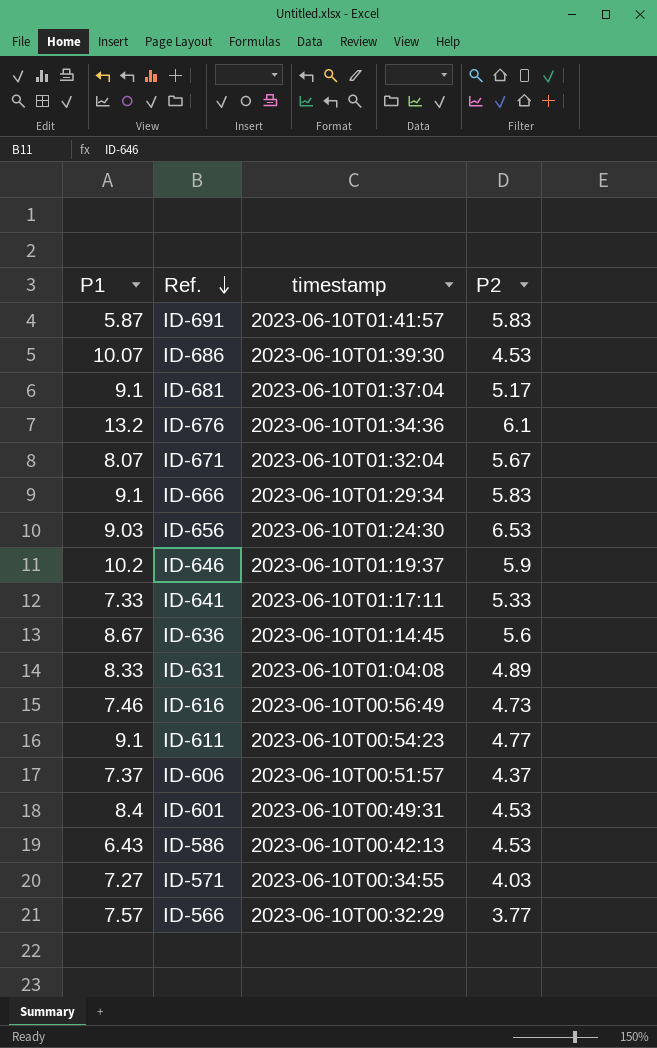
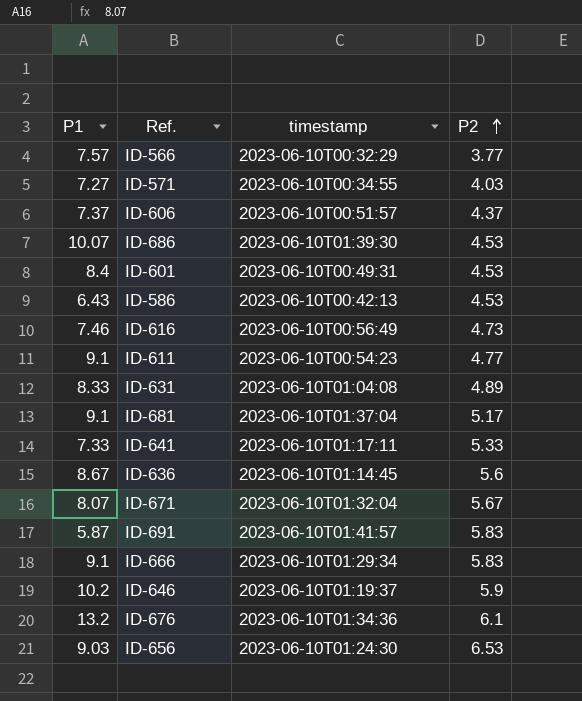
row order: Ref. descending -> P2 ascending

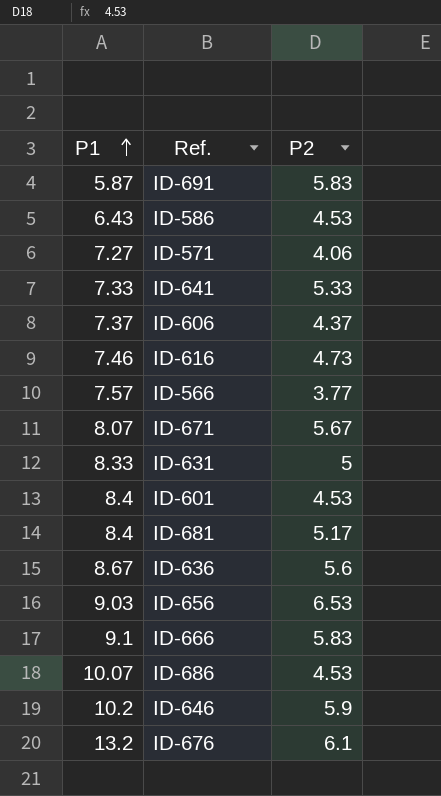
row order: P2 ascending -> P1 ascending
column timestamp | position: 3 -> none
row ID-611: 9.1 | 2023-06-10T00:54:23 | 4.77 -> none
ID-571 | P2: 4.03 -> 4.06
ID-631 | P2: 4.89 -> 5
ID-681 | P1: 9.1 -> 8.4

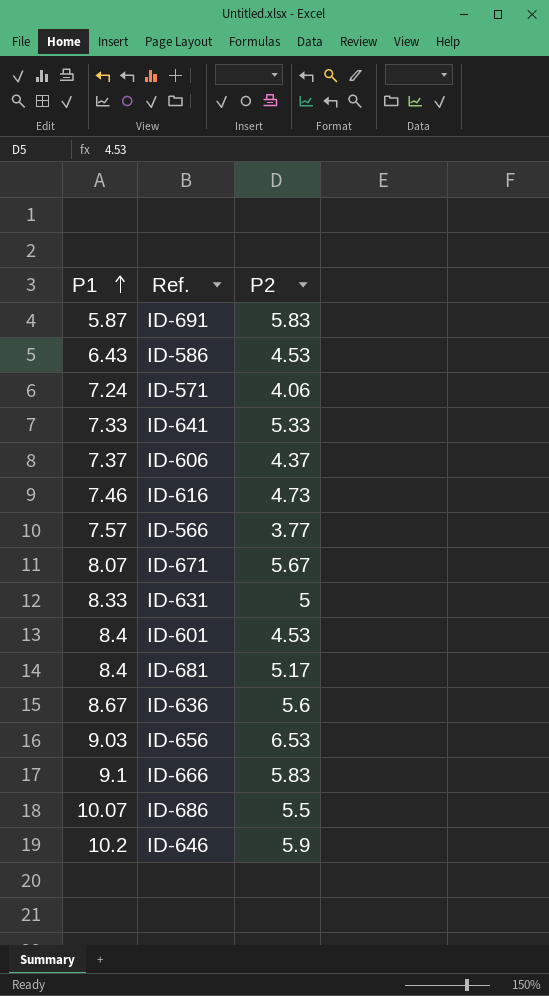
row ID-676: 13.2 | 6.1 -> none
ID-571 | P1: 7.27 -> 7.24
ID-686 | P2: 4.53 -> 5.5

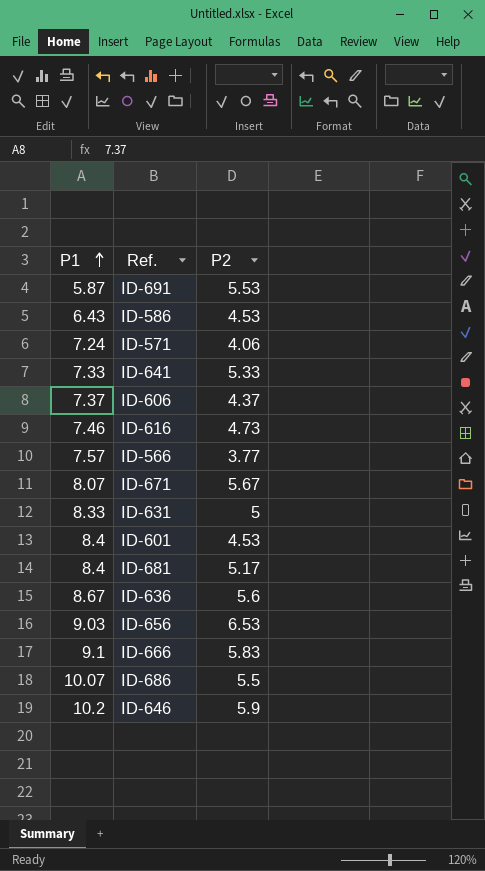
ID-691 | P2: 5.83 -> 5.53

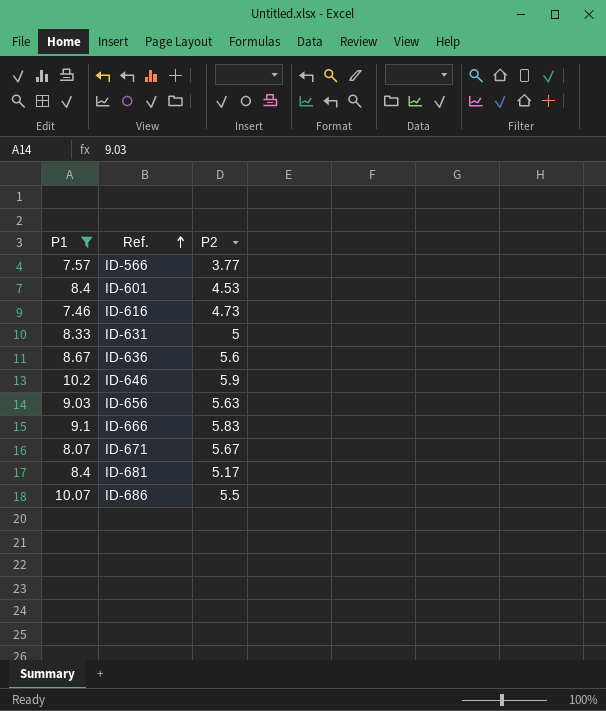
filter: none -> P1 >= 7.46
row order: P1 ascending -> Ref. ascending
ID-656 | P2: 6.53 -> 5.63

